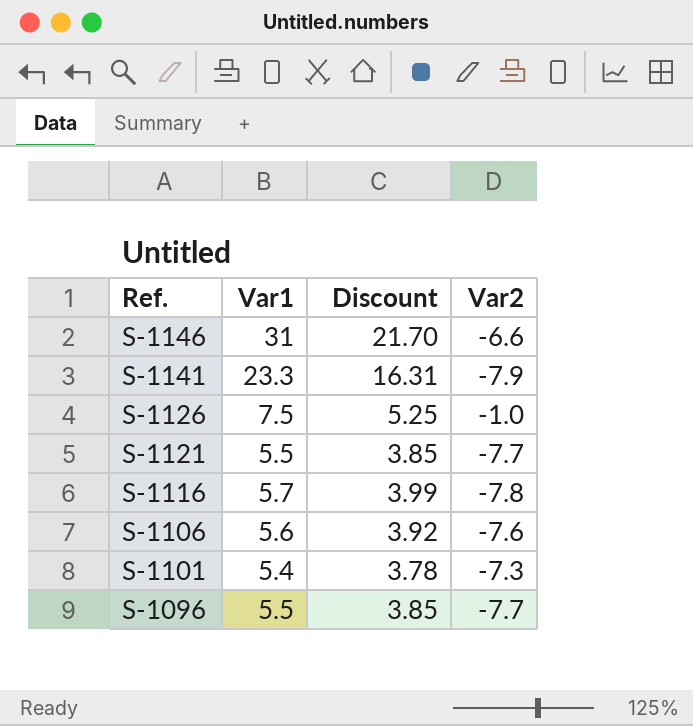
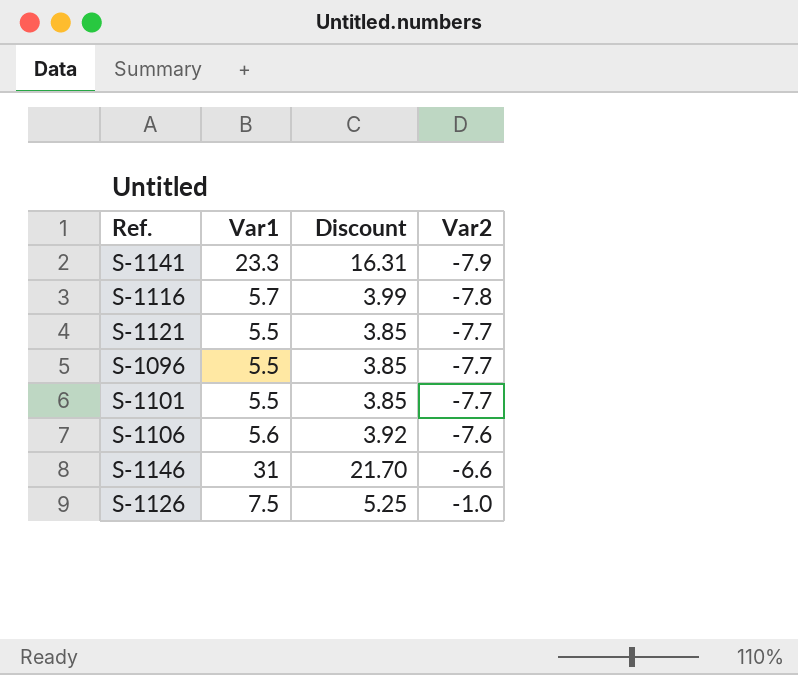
row order: Ref. descending -> Var2 ascending
S-1101 | Var1: 5.4 -> 5.5
S-1101 | Discount: 3.78 -> 3.85
S-1101 | Var2: -7.3 -> -7.7

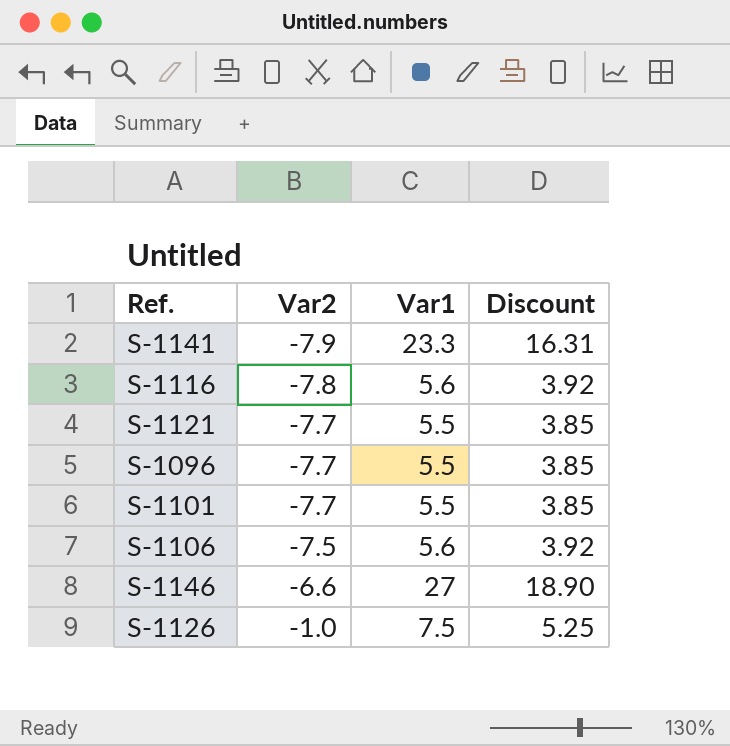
column Var2 | position: 4 -> 2
S-1116 | Var1: 5.7 -> 5.6
S-1116 | Discount: 3.99 -> 3.92
S-1106 | Var2: -7.6 -> -7.5
S-1146 | Var1: 31 -> 27
S-1146 | Discount: 21.70 -> 18.90

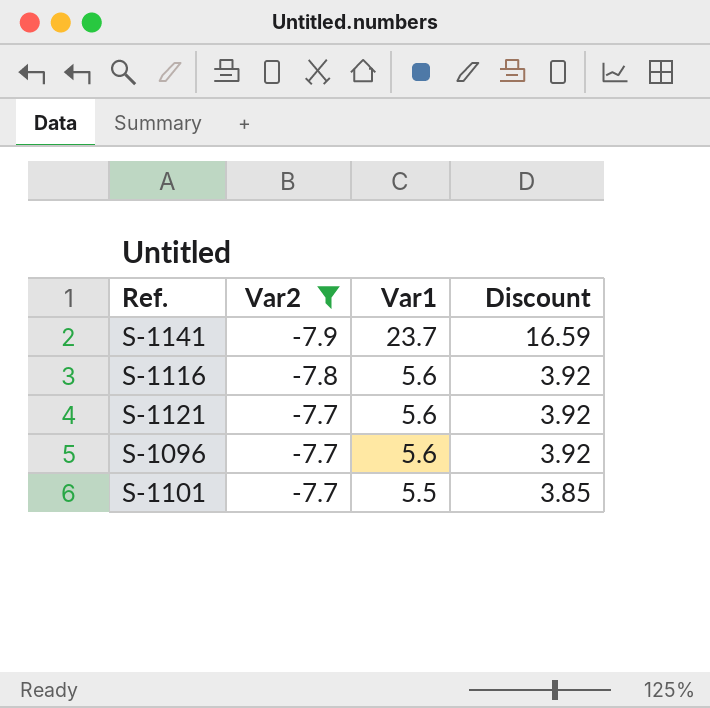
filter: none -> Var2 <= -7.7
S-1141 | Var1: 23.3 -> 23.7
S-1141 | Discount: 16.31 -> 16.59
S-1121 | Var1: 5.5 -> 5.6
S-1121 | Discount: 3.85 -> 3.92
S-1096 | Var1: 5.5 -> 5.6
S-1096 | Discount: 3.85 -> 3.92

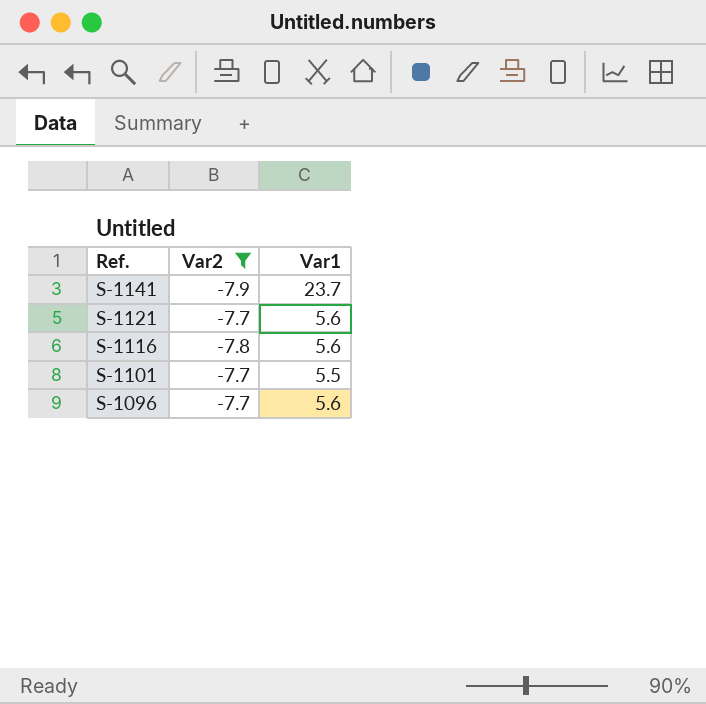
row order: Var2 ascending -> Ref. descending
column Discount | formula: [Var1] * 0.7 -> none

